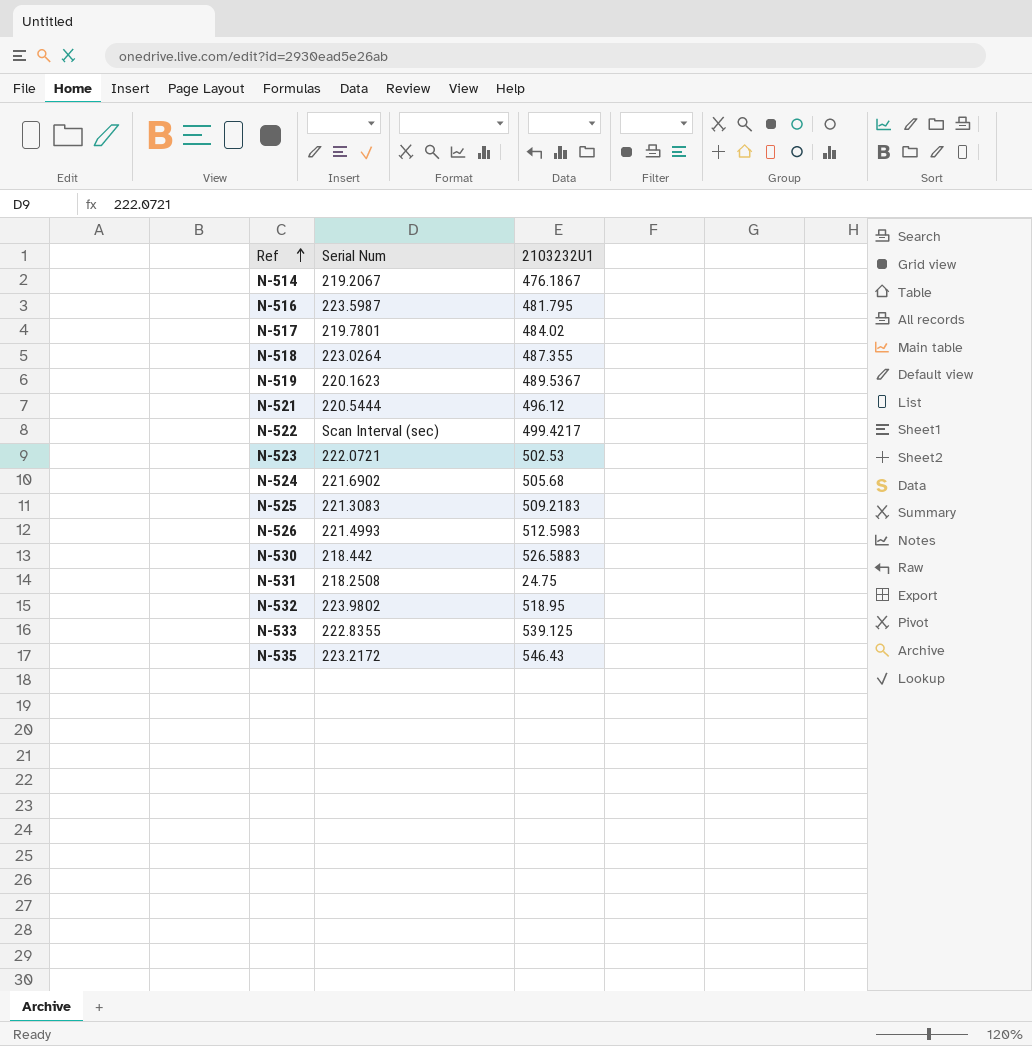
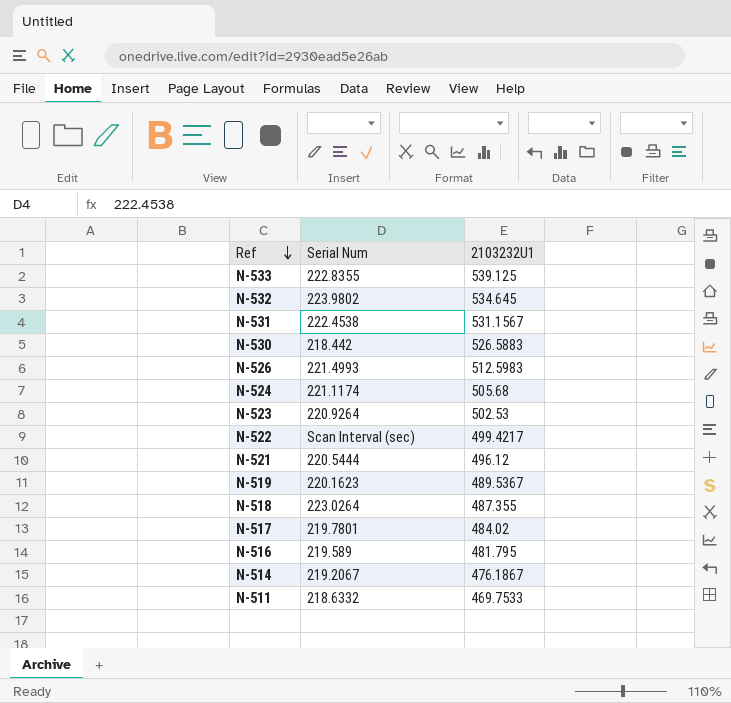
row order: Ref ascending -> Ref descending
row N-525: 221.3083 | 509.2183 -> none
row N-535: 223.2172 | 546.43 -> none
N-532 | 2103232U1: 518.95 -> 534.645
N-531 | Serial Num: 218.2508 -> 222.4538
N-531 | 2103232U1: 24.75 -> 531.1567
N-524 | Serial Num: 221.6902 -> 221.1174
N-523 | Serial Num: 222.0721 -> 220.9264
N-516 | Serial Num: 223.5987 -> 219.589
row N-511: none -> 218.6332 | 469.7533

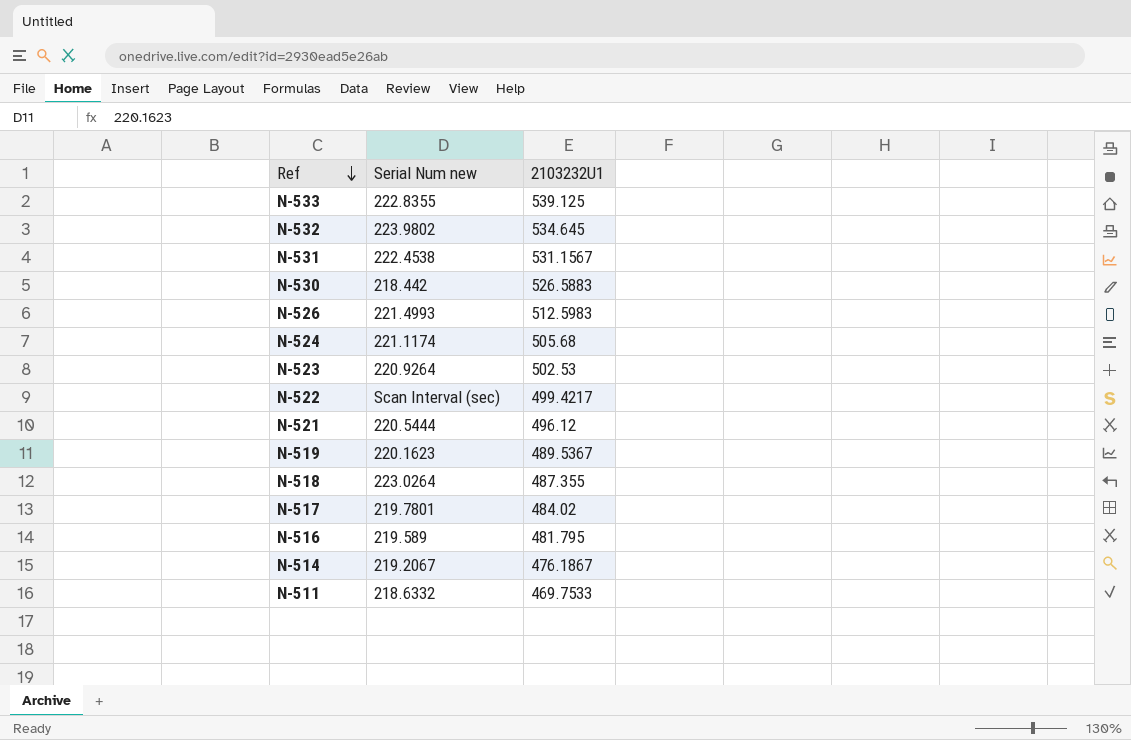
column name: Serial Num -> Serial Num new

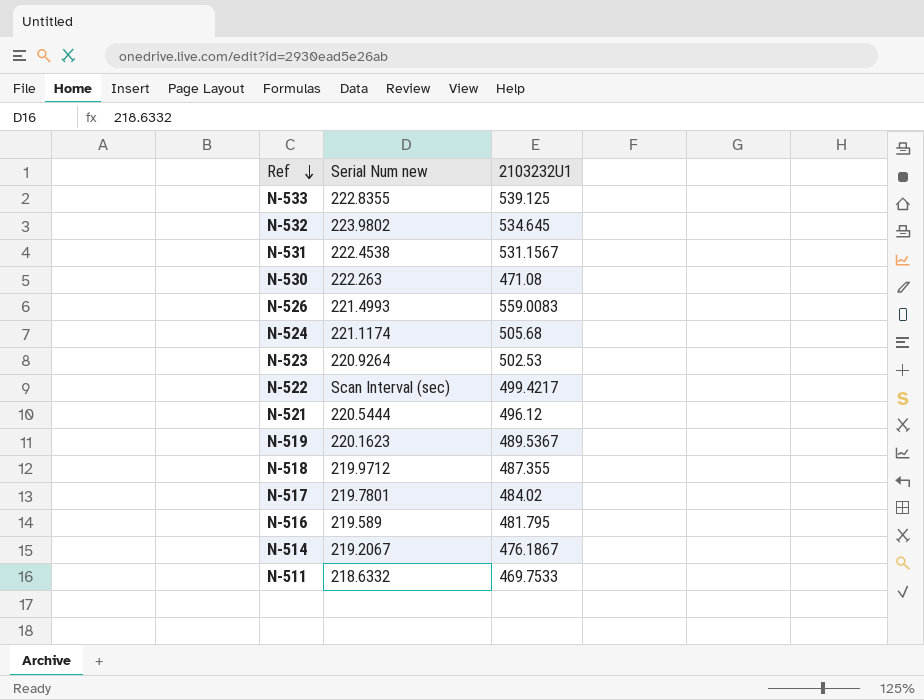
N-530 | Serial Num new: 218.442 -> 222.263
N-530 | 2103232U1: 526.5883 -> 471.08
N-526 | 2103232U1: 512.5983 -> 559.0083
N-518 | Serial Num new: 223.0264 -> 219.9712

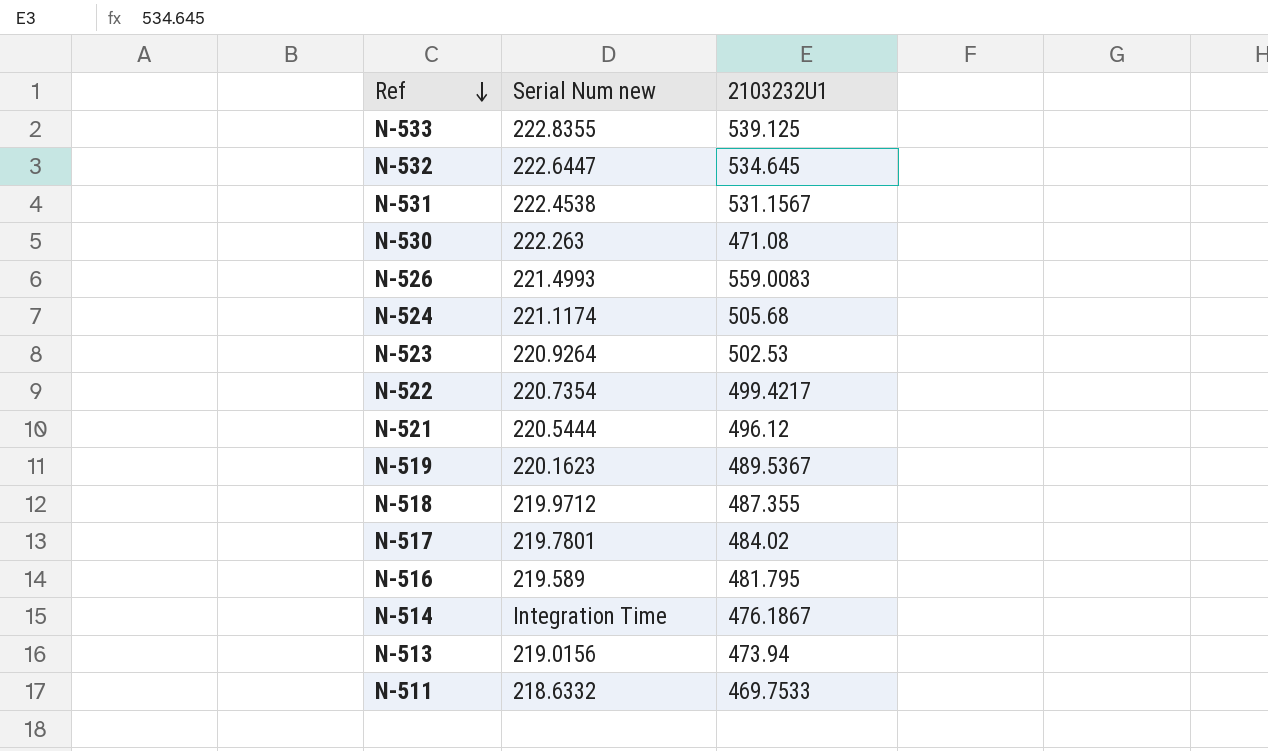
N-532 | Serial Num new: 223.9802 -> 222.6447
N-522 | Serial Num new: Scan Interval (sec) -> 220.7354
N-514 | Serial Num new: 219.2067 -> Integration Time
row N-513: none -> 219.0156 | 473.94

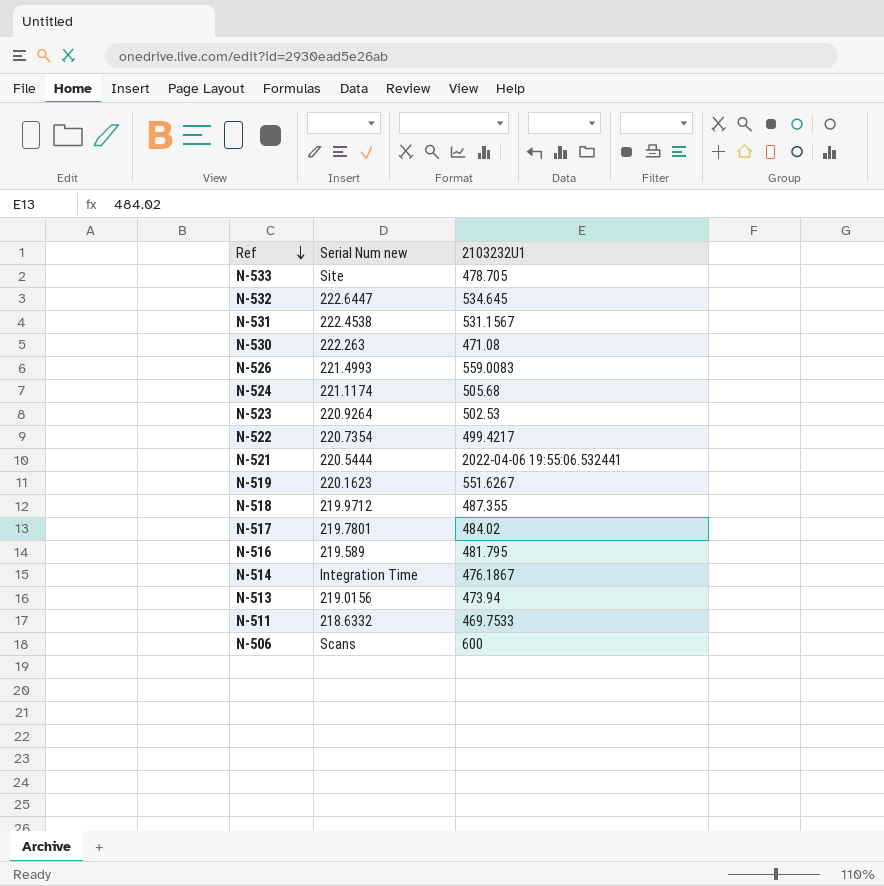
N-533 | Serial Num new: 222.8355 -> Site
N-533 | 2103232U1: 539.125 -> 478.705
N-521 | 2103232U1: 496.12 -> 2022-04-06 19:55:06.532441
N-519 | 2103232U1: 489.5367 -> 551.6267
row N-506: none -> Scans | 600

